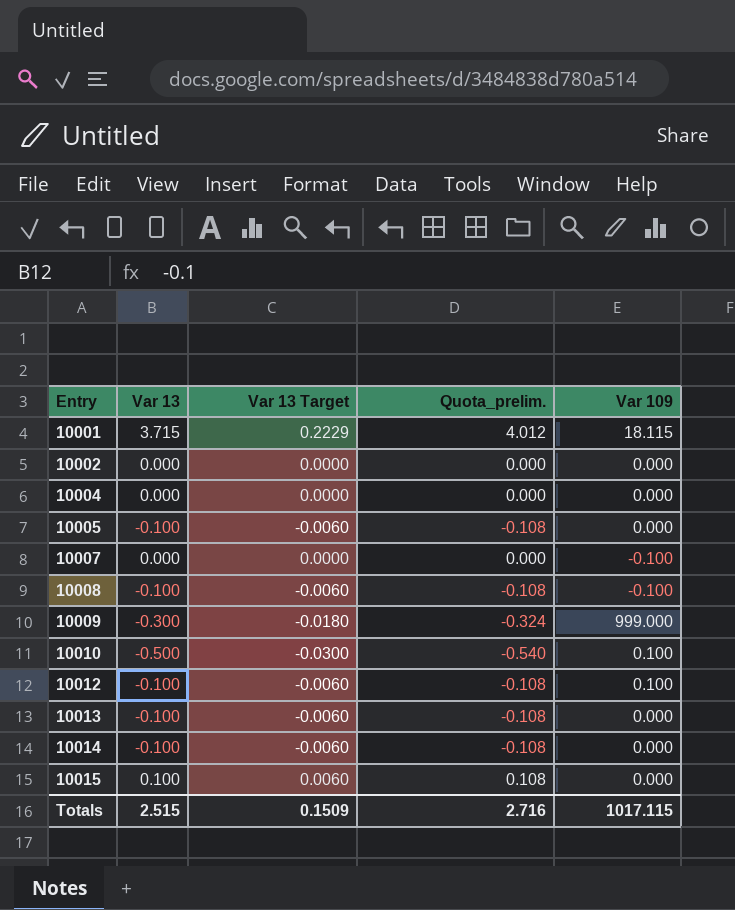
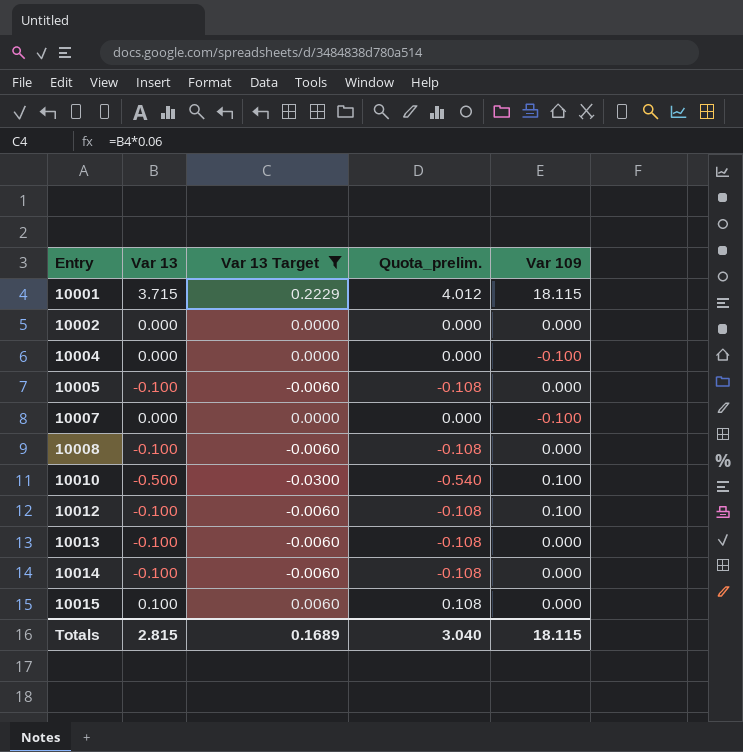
filter: none -> Var 13 Target != -0.0180
10004 | Var 109: 0.000 -> -0.100
10008 | Var 109: -0.100 -> 0.000
Totals | Var 13: 2.515 -> 2.815
Totals | Var 13 Target: 0.1509 -> 0.1689
Totals | Quota_prelim.: 2.716 -> 3.040
Totals | Var 109: 1017.115 -> 18.115

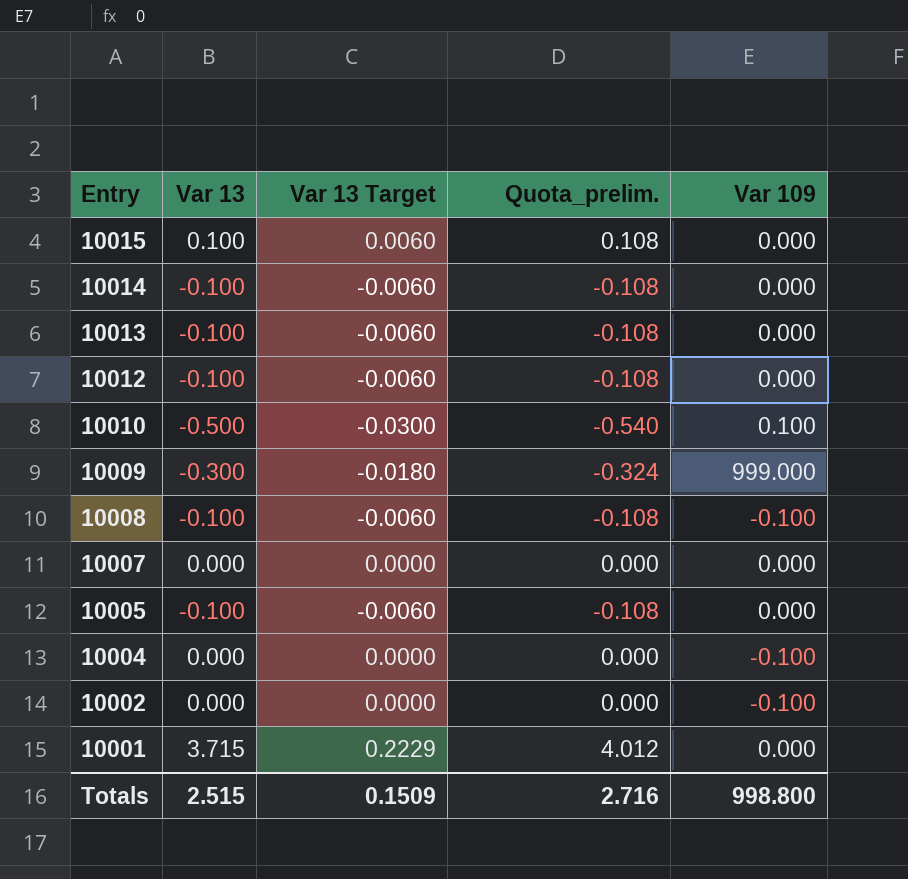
filter: Var 13 Target != -0.0180 -> none
row order: Entry ascending -> Entry descending
10012 | Var 109: 0.100 -> 0.000
10008 | Var 109: 0.000 -> -0.100
10007 | Var 109: -0.100 -> 0.000
10002 | Var 109: 0.000 -> -0.100
10001 | Var 109: 18.115 -> 0.000
Totals | Var 13: 2.815 -> 2.515
Totals | Var 13 Target: 0.1689 -> 0.1509
Totals | Quota_prelim.: 3.040 -> 2.716
Totals | Var 109: 18.115 -> 998.800

